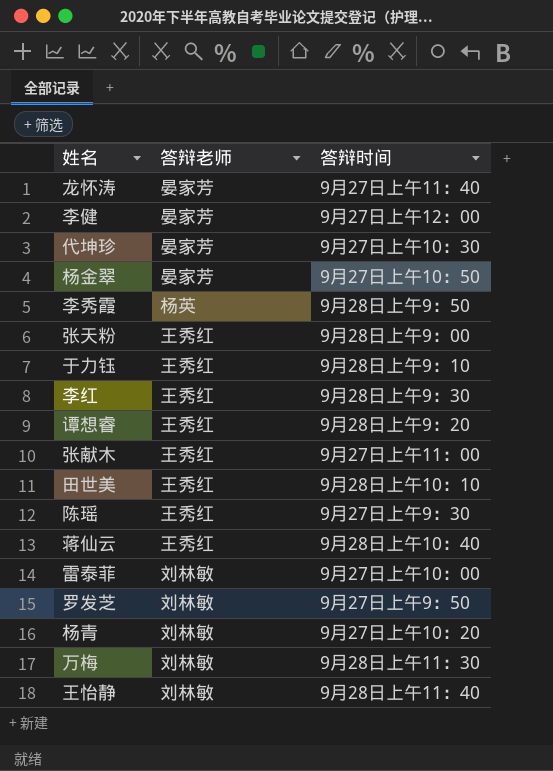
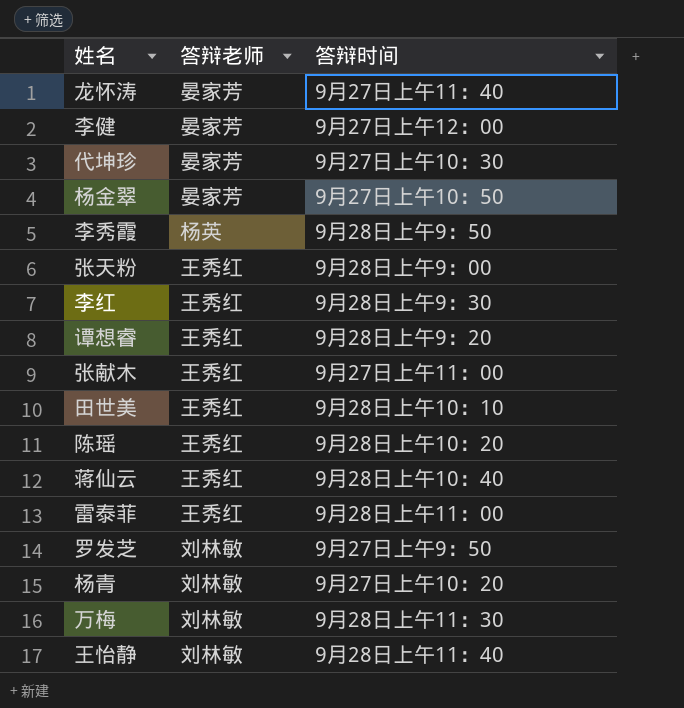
row 于力钰: 王秀红 | 9月28日上午9：10 -> none
陈瑶 | 答辩时间: 9月27日上午9：30 -> 9月28日上午10：20
雷泰菲 | 答辩老师: 刘林敏 -> 王秀红
雷泰菲 | 答辩时间: 9月27日上午10：00 -> 9月28日上午11：00

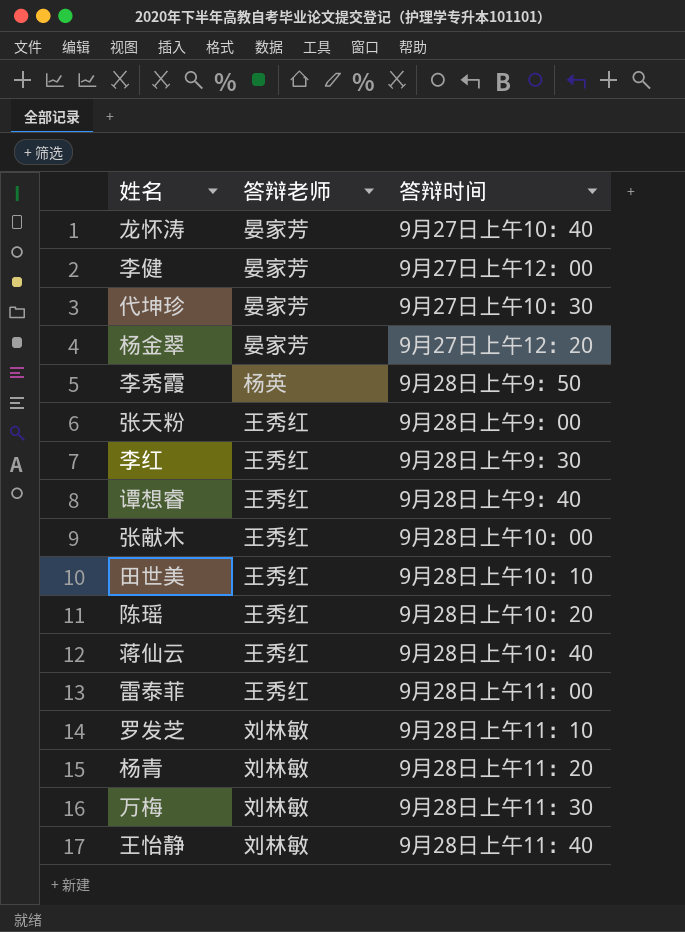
龙怀涛 | 答辩时间: 9月27日上午11：40 -> 9月27日上午10：40
杨金翠 | 答辩时间: 9月27日上午10：50 -> 9月27日上午12：20
谭想睿 | 答辩时间: 9月28日上午9：20 -> 9月28日上午9：40
张献木 | 答辩时间: 9月27日上午11：00 -> 9月28日上午10：00
罗发芝 | 答辩时间: 9月27日上午9：50 -> 9月28日上午11：10
杨青 | 答辩时间: 9月27日上午10：20 -> 9月28日上午11：20

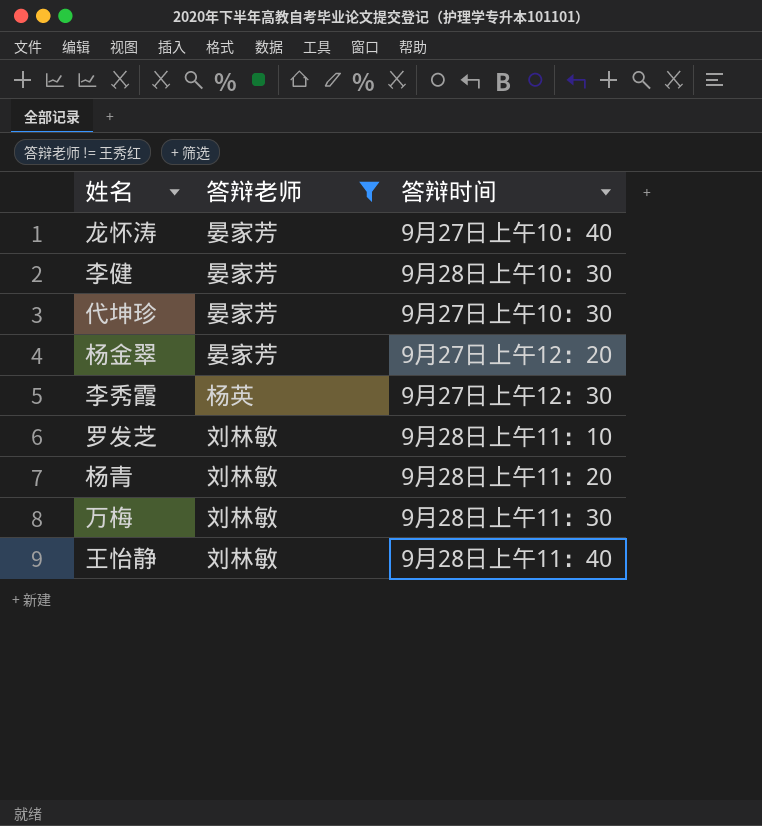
filter: none -> 答辩老师 != 王秀红
李健 | 答辩时间: 9月27日上午12：00 -> 9月28日上午10：30
李秀霞 | 答辩时间: 9月28日上午9：50 -> 9月27日上午12：30

